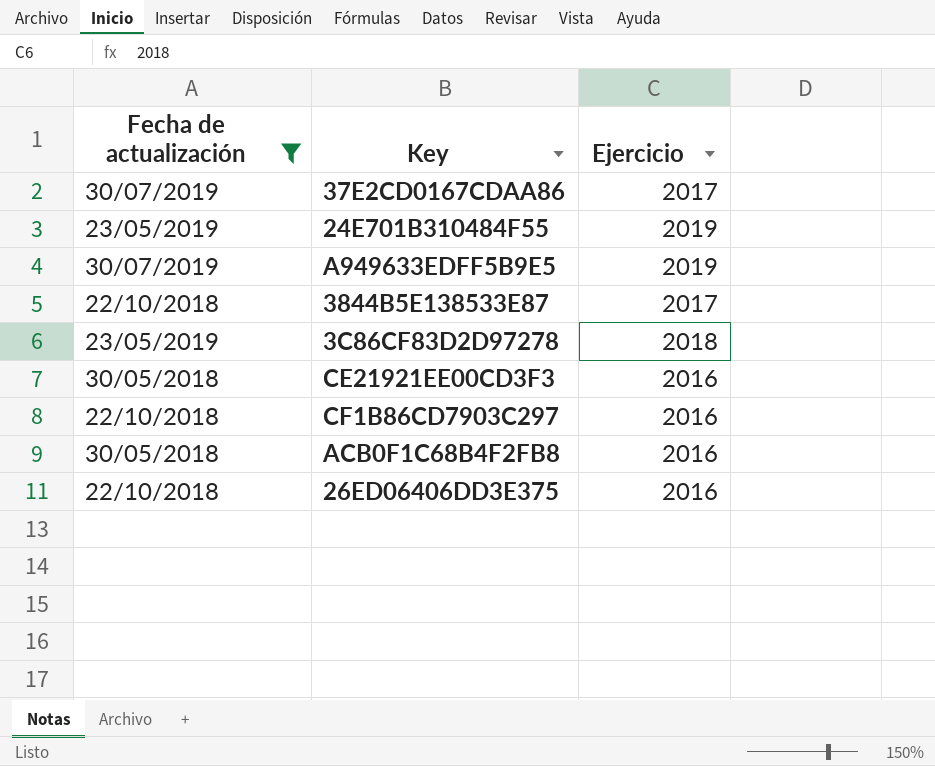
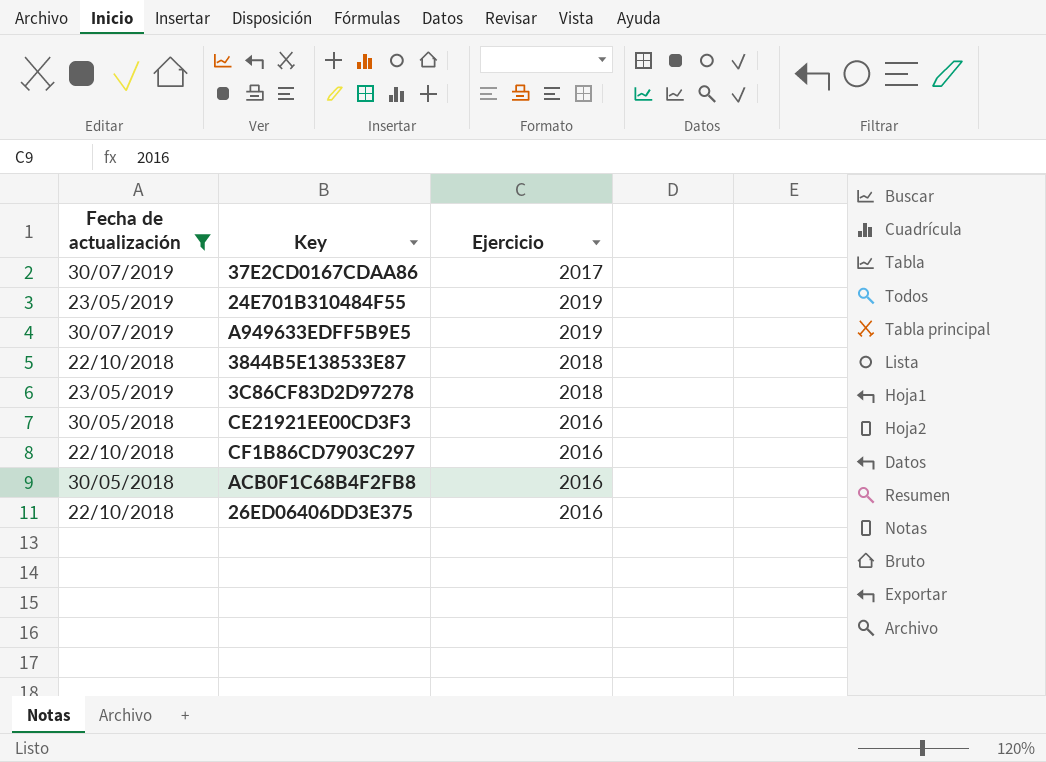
3844B5E138533E87 | Ejercicio: 2017 -> 2018

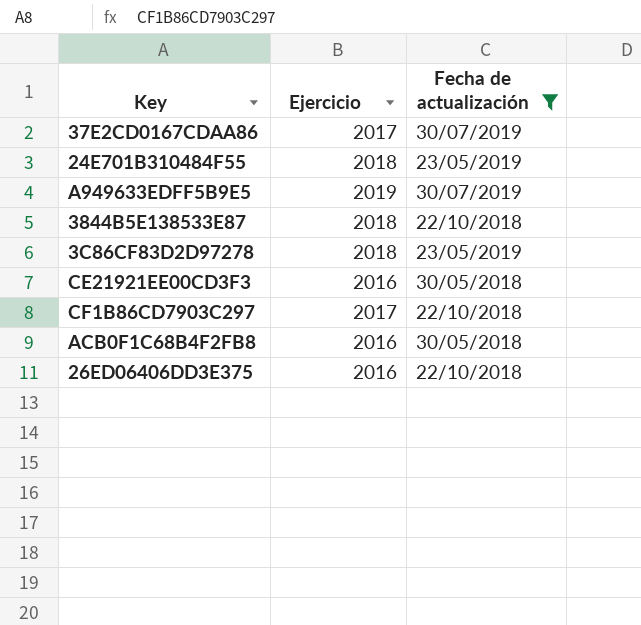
column Fecha de actualización | position: 1 -> 3
24E701B310484F55 | Ejercicio: 2019 -> 2018
CF1B86CD7903C297 | Ejercicio: 2016 -> 2017

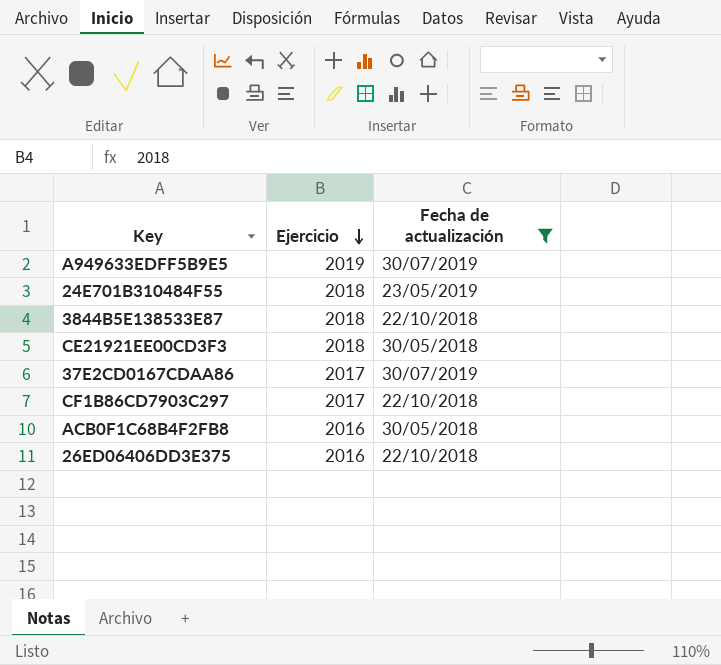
row order: none -> Ejercicio descending
row 3C86CF83D2D97278: 2018 | 23/05/2019 -> none
CE21921EE00CD3F3 | Ejercicio: 2016 -> 2018

